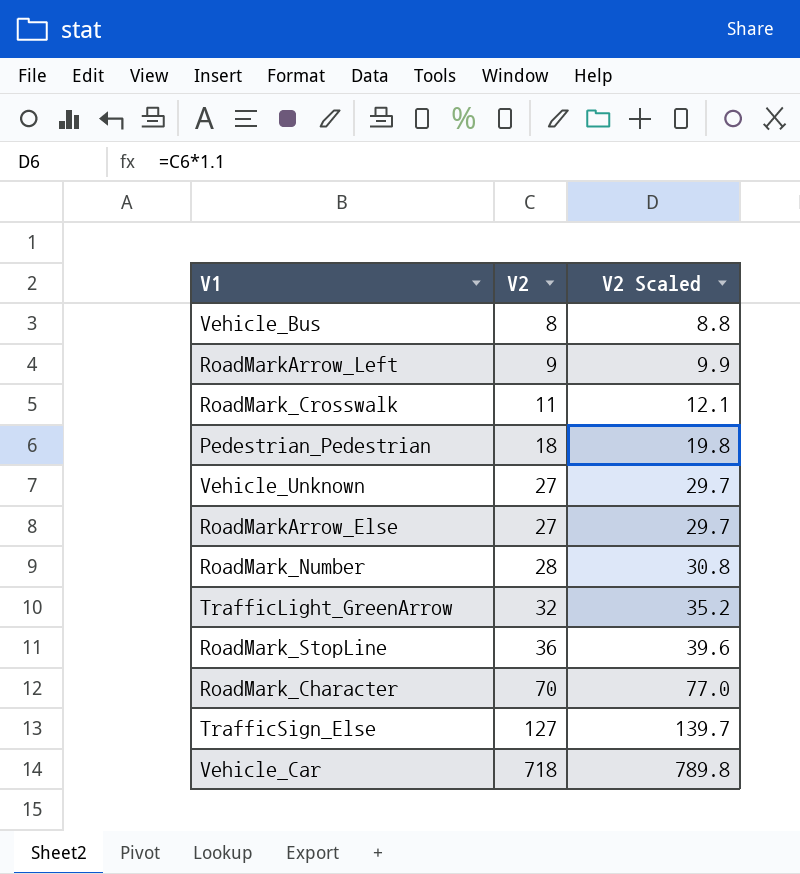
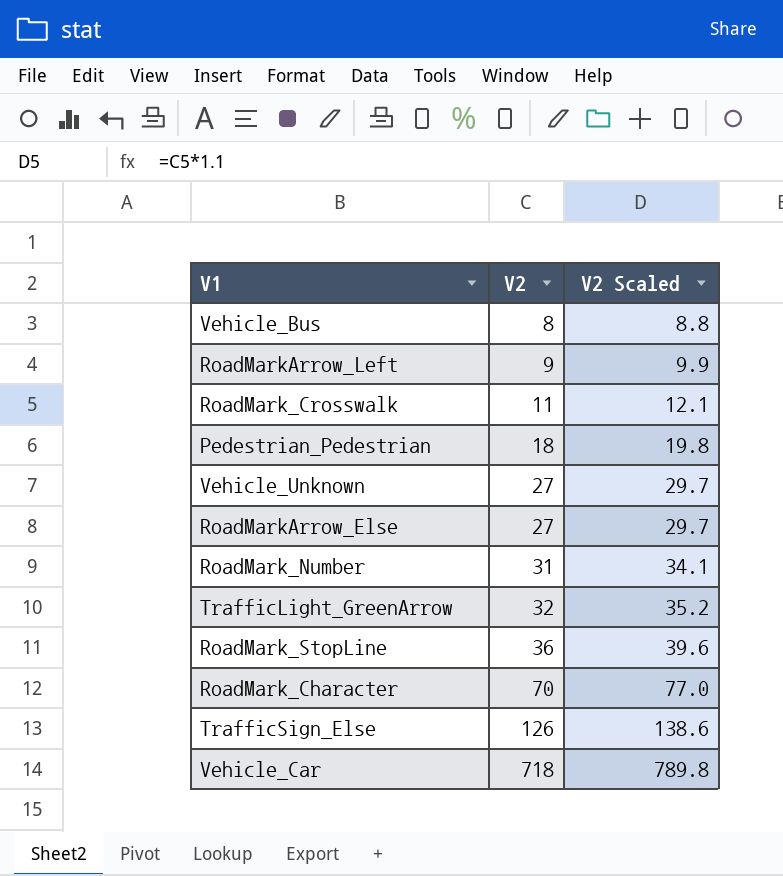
RoadMark_Number | V2: 28 -> 31
RoadMark_Number | V2 Scaled: 30.8 -> 34.1
TrafficSign_Else | V2: 127 -> 126
TrafficSign_Else | V2 Scaled: 139.7 -> 138.6

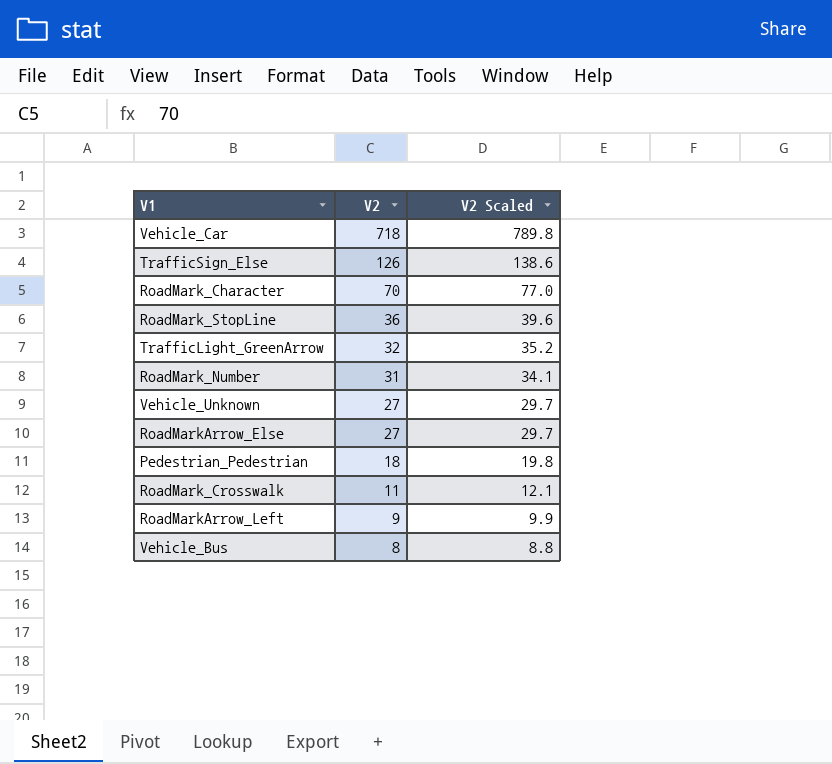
row order: V2 ascending -> V2 descending

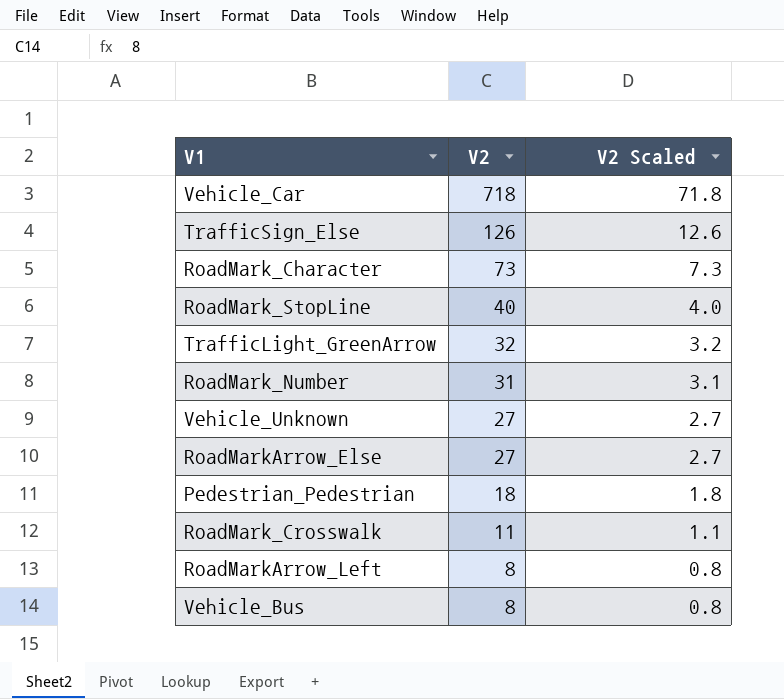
column V2 Scaled | formula: [V2] * 1.1 -> [V2] * 0.1
RoadMark_Character | V2: 70 -> 73
RoadMark_StopLine | V2: 36 -> 40
RoadMarkArrow_Left | V2: 9 -> 8

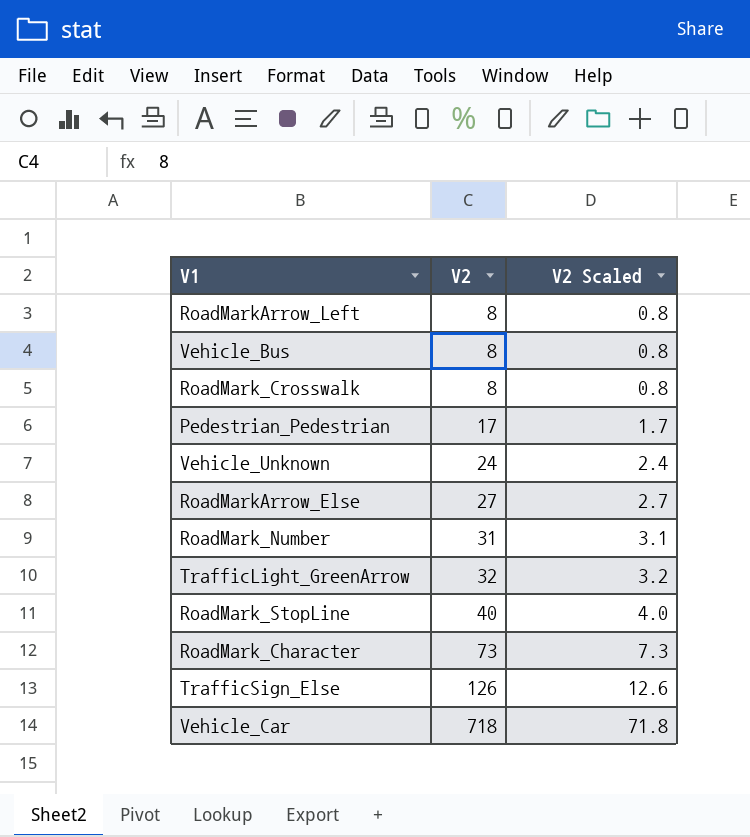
row order: V2 descending -> V2 ascending
RoadMark_Crosswalk | V2: 11 -> 8
RoadMark_Crosswalk | V2 Scaled: 1.1 -> 0.8
Pedestrian_Pedestrian | V2: 18 -> 17
Pedestrian_Pedestrian | V2 Scaled: 1.8 -> 1.7
Vehicle_Unknown | V2: 27 -> 24
Vehicle_Unknown | V2 Scaled: 2.7 -> 2.4

